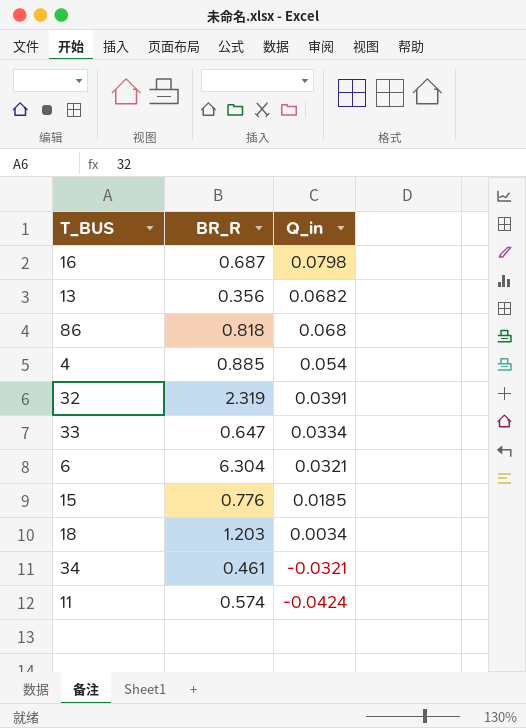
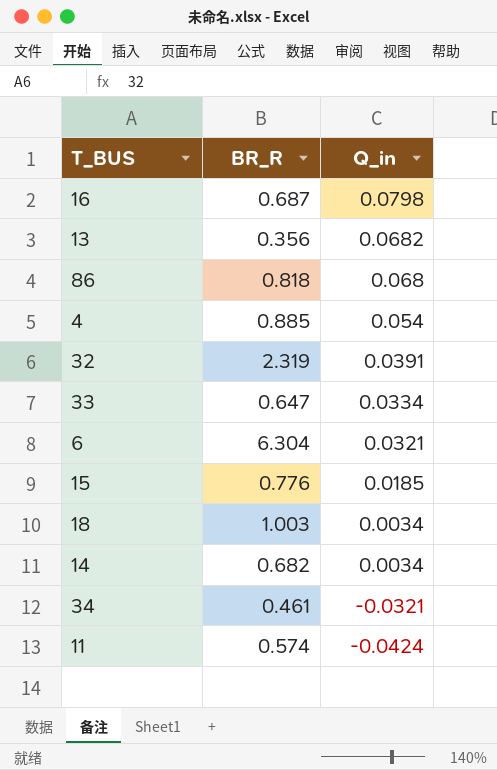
18 | BR_R: 1.203 -> 1.003
row 14: none -> 0.682 | 0.0034

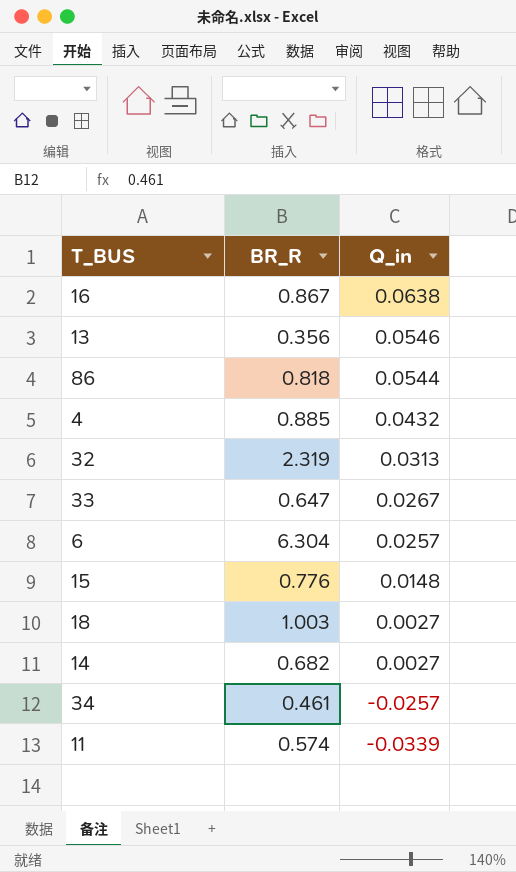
16 | BR_R: 0.687 -> 0.867
16 | Q_in: 0.0798 -> 0.0638
13 | Q_in: 0.0682 -> 0.0546
86 | Q_in: 0.068 -> 0.0544
4 | Q_in: 0.054 -> 0.0432
32 | Q_in: 0.0391 -> 0.0313
33 | Q_in: 0.0334 -> 0.0267
6 | Q_in: 0.0321 -> 0.0257
15 | Q_in: 0.0185 -> 0.0148
18 | Q_in: 0.0034 -> 0.0027
14 | Q_in: 0.0034 -> 0.0027
34 | Q_in: -0.0321 -> -0.0257
11 | Q_in: -0.0424 -> -0.0339

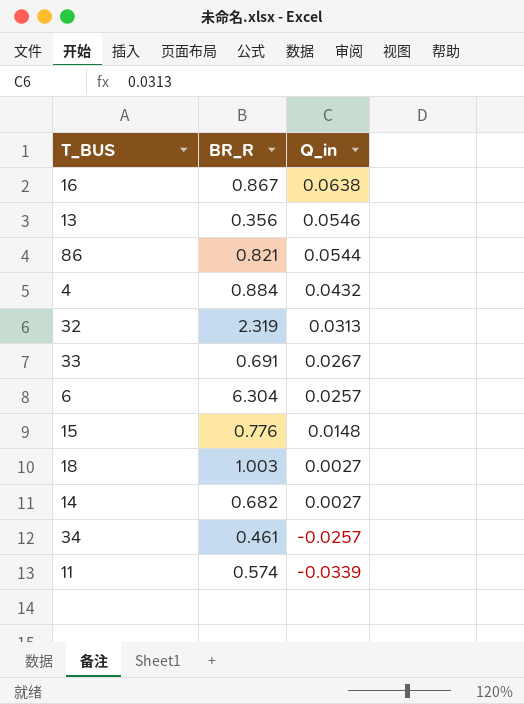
86 | BR_R: 0.818 -> 0.821
4 | BR_R: 0.885 -> 0.884
33 | BR_R: 0.647 -> 0.691

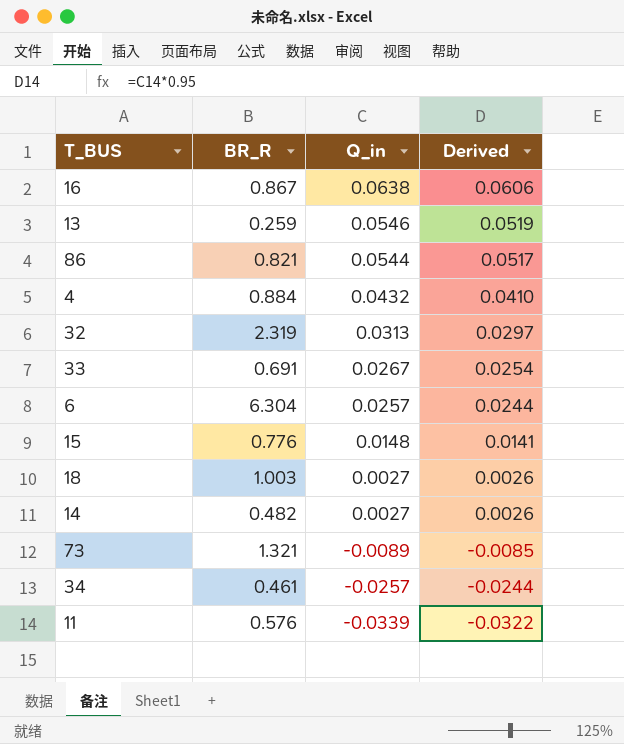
column Derived | formula: none -> [Q_in] * 0.95
13 | BR_R: 0.356 -> 0.259
14 | BR_R: 0.682 -> 0.482
row 73: none -> 1.321 | -0.0089 | -0.0085
11 | BR_R: 0.574 -> 0.576

